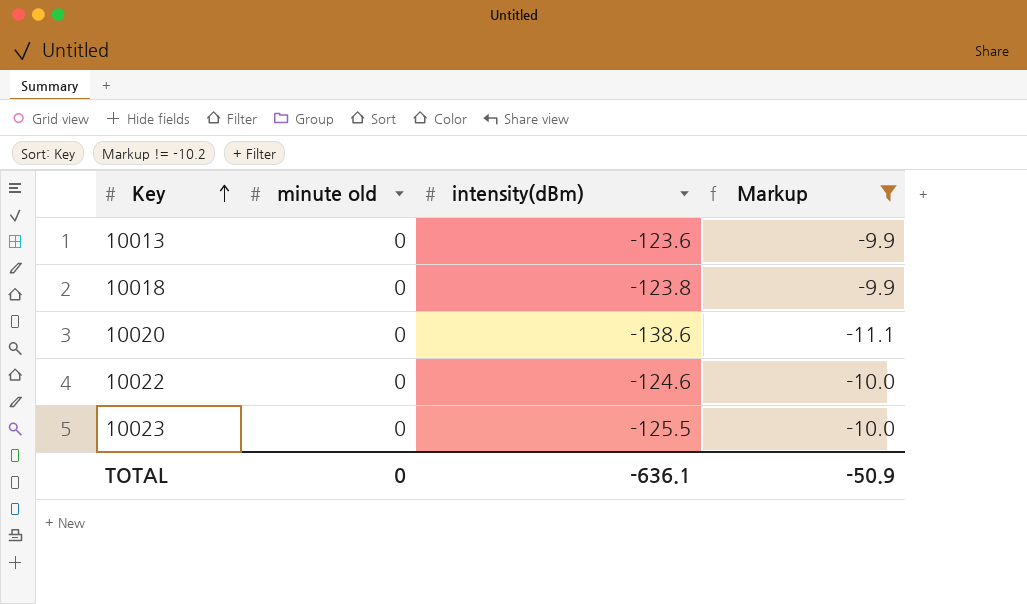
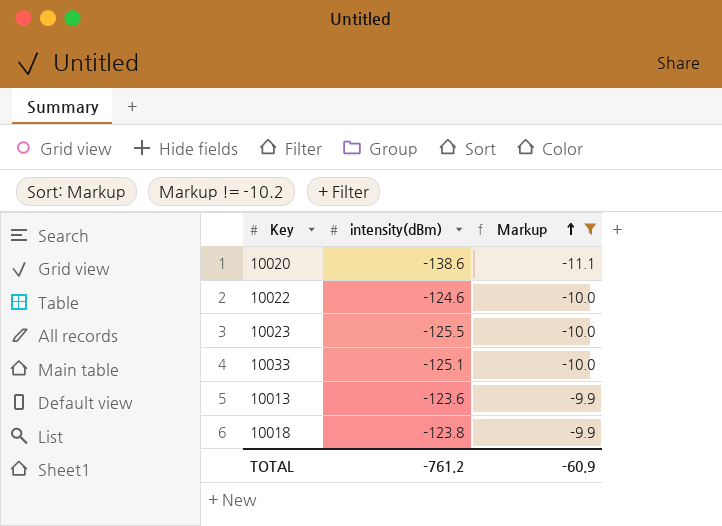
row order: Key ascending -> Markup ascending
column minute old | position: 2 -> none
row 10033: none -> -125.1 | -10.0
TOTAL | intensity(dBm): -636.1 -> -761.2
TOTAL | Markup: -50.9 -> -60.9

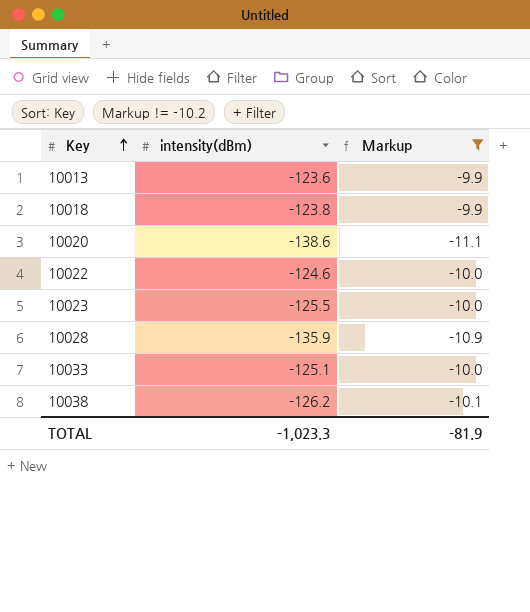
row order: Markup ascending -> Key ascending
row 10028: none -> -135.9 | -10.9
row 10038: none -> -126.2 | -10.1
TOTAL | intensity(dBm): -761.2 -> -1,023.3
TOTAL | Markup: -60.9 -> -81.9

